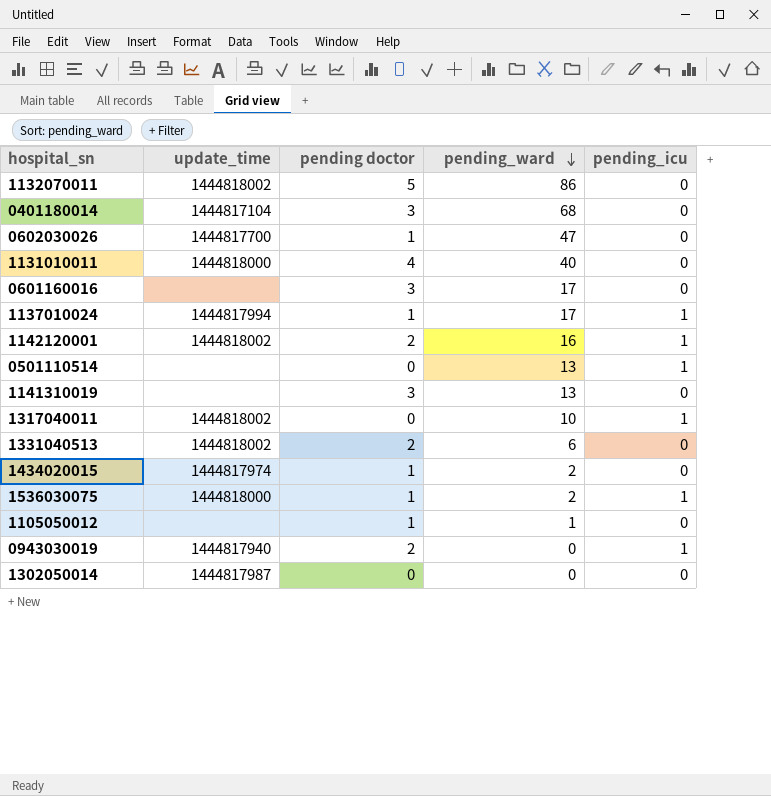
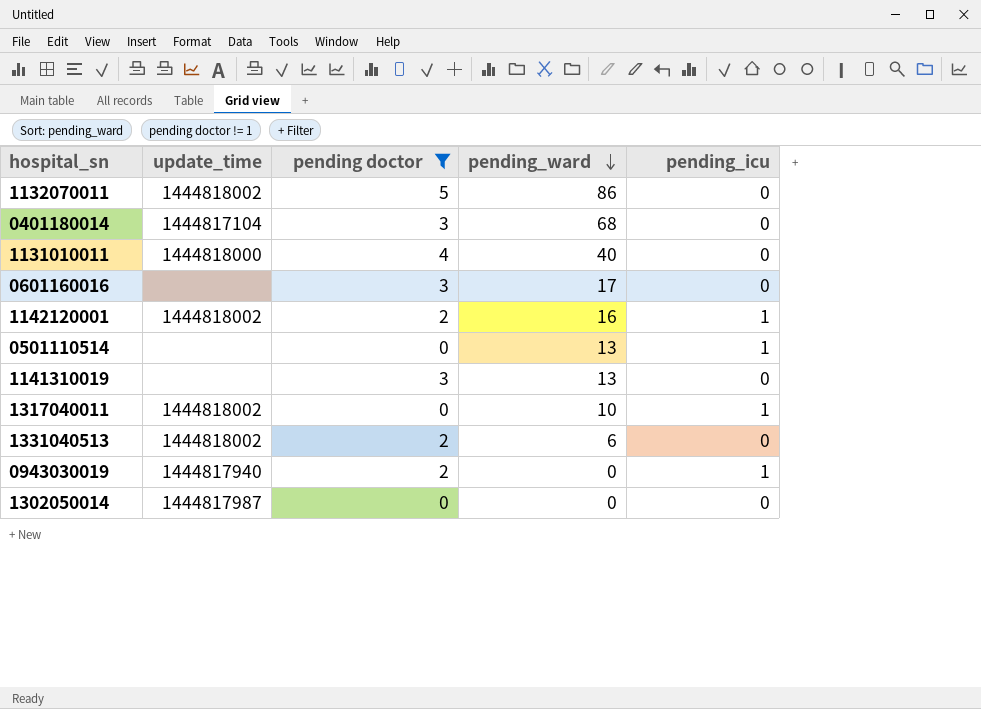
filter: none -> pending doctor != 1

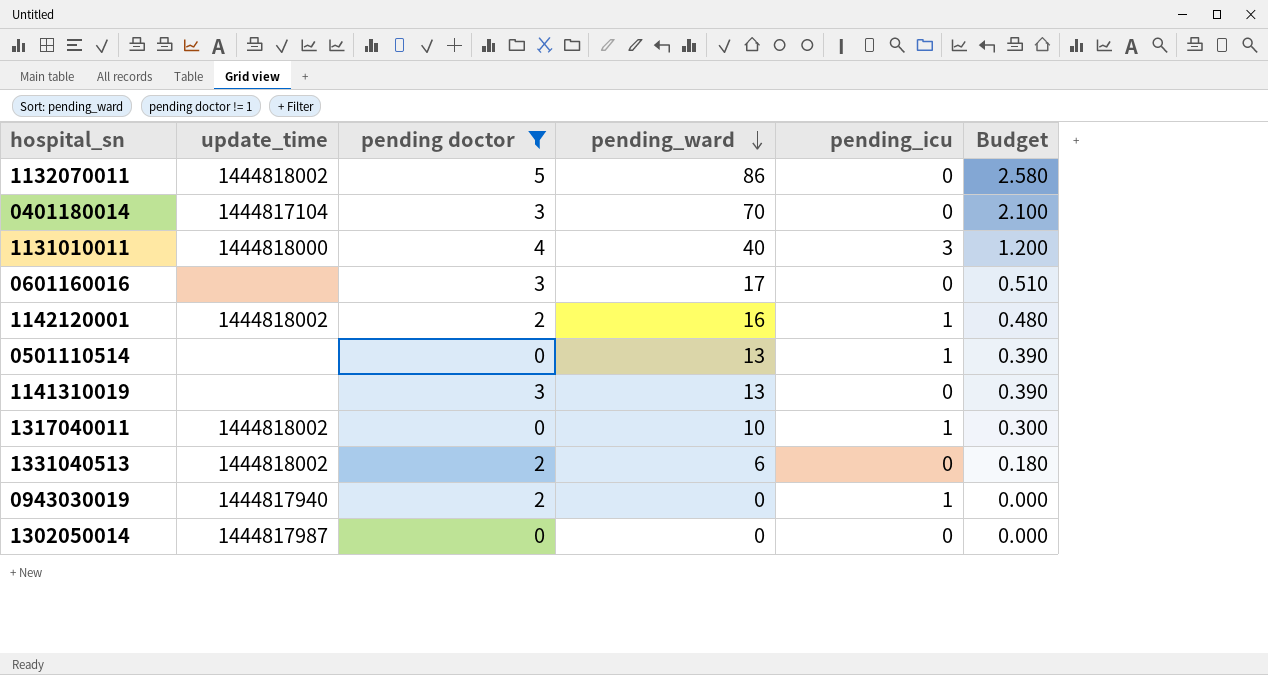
column Budget | formula: none -> [pending_ward] * 0.03
0401180014 | pending_ward: 68 -> 70
1131010011 | pending_icu: 0 -> 3

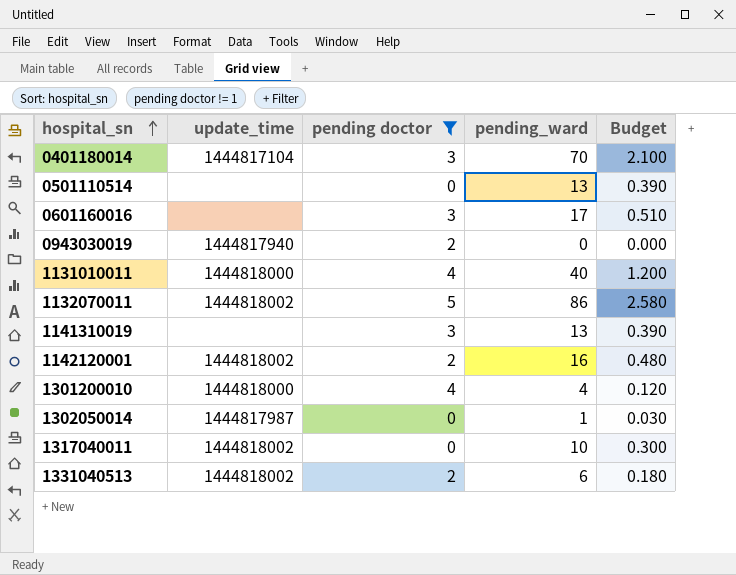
row order: pending_ward descending -> hospital_sn ascending
column pending_icu | position: 5 -> none
row 1301200010: none -> 1444818000 | 4 | 4 | 0.120
1302050014 | pending_ward: 0 -> 1
1302050014 | Budget: 0.000 -> 0.030

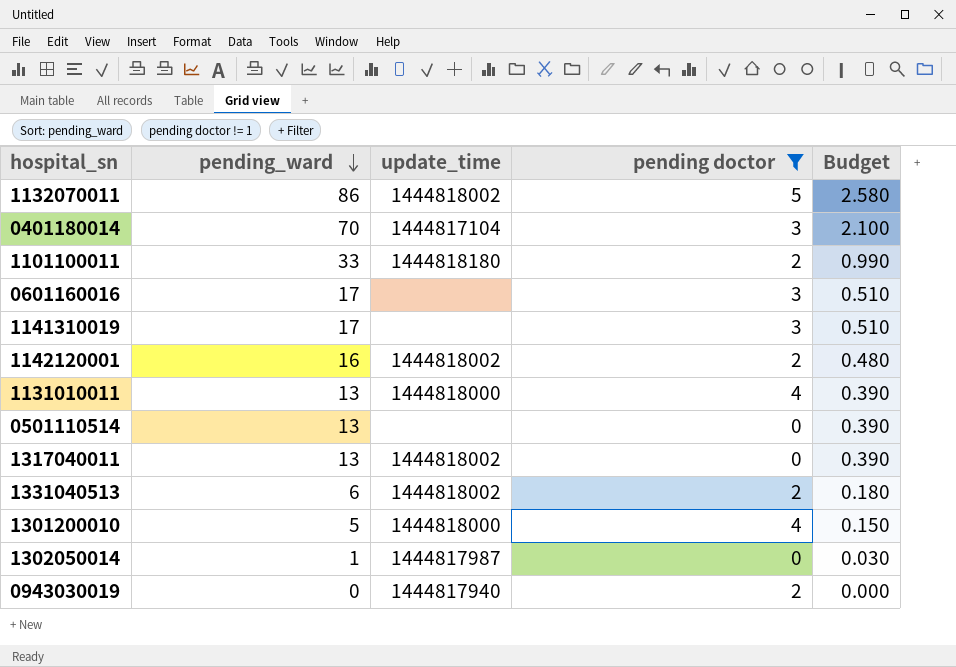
row order: hospital_sn ascending -> pending_ward descending
column pending_ward | position: 4 -> 2
row 1101100011: none -> 33 | 1444818180 | 2 | 0.990
1141310019 | pending_ward: 13 -> 17
1141310019 | Budget: 0.390 -> 0.510
1131010011 | pending_ward: 40 -> 13
1131010011 | Budget: 1.200 -> 0.390
1317040011 | pending_ward: 10 -> 13
1317040011 | Budget: 0.300 -> 0.390
1301200010 | pending_ward: 4 -> 5
1301200010 | Budget: 0.120 -> 0.150

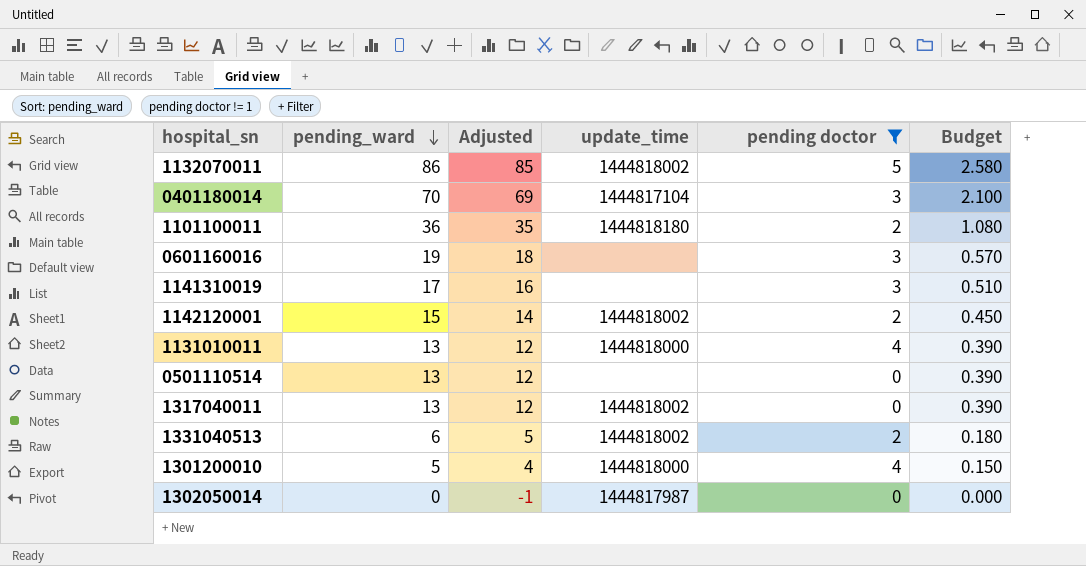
column Adjusted | formula: none -> [pending_ward] - 1
row 0943030019: 0 | 1444817940 | 2 | 0.000 -> none
1101100011 | pending_ward: 33 -> 36
1101100011 | Budget: 0.990 -> 1.080
0601160016 | pending_ward: 17 -> 19
0601160016 | Budget: 0.510 -> 0.570
1142120001 | pending_ward: 16 -> 15
1142120001 | Budget: 0.480 -> 0.450
1302050014 | pending_ward: 1 -> 0
1302050014 | Budget: 0.030 -> 0.000

